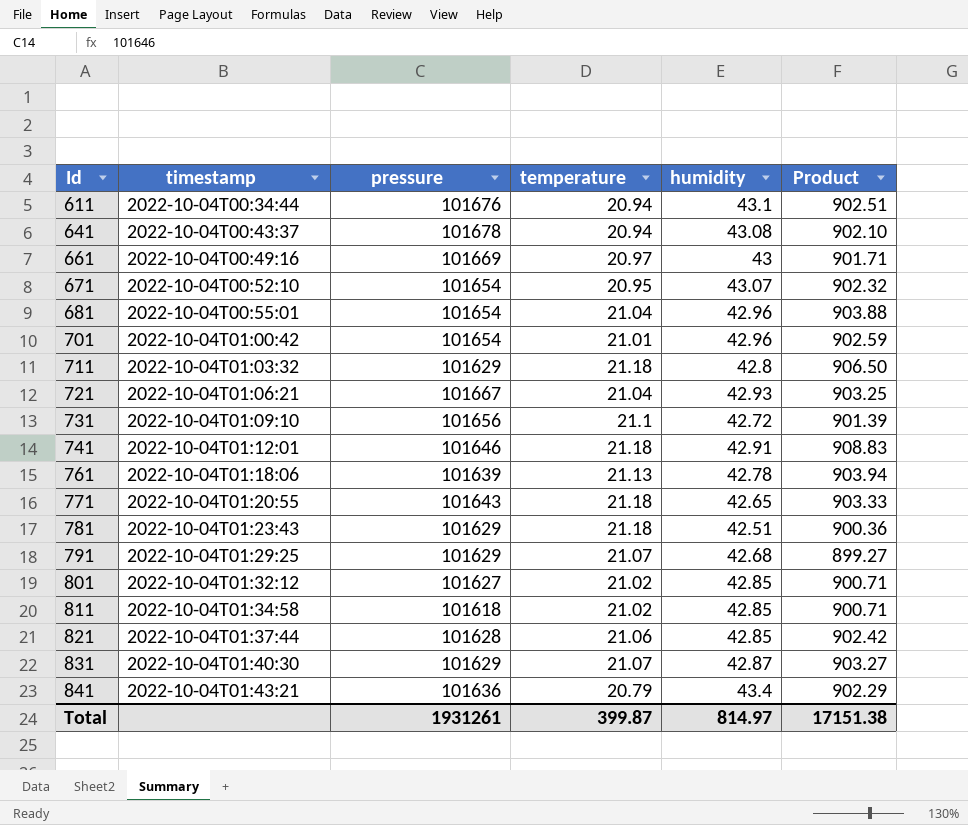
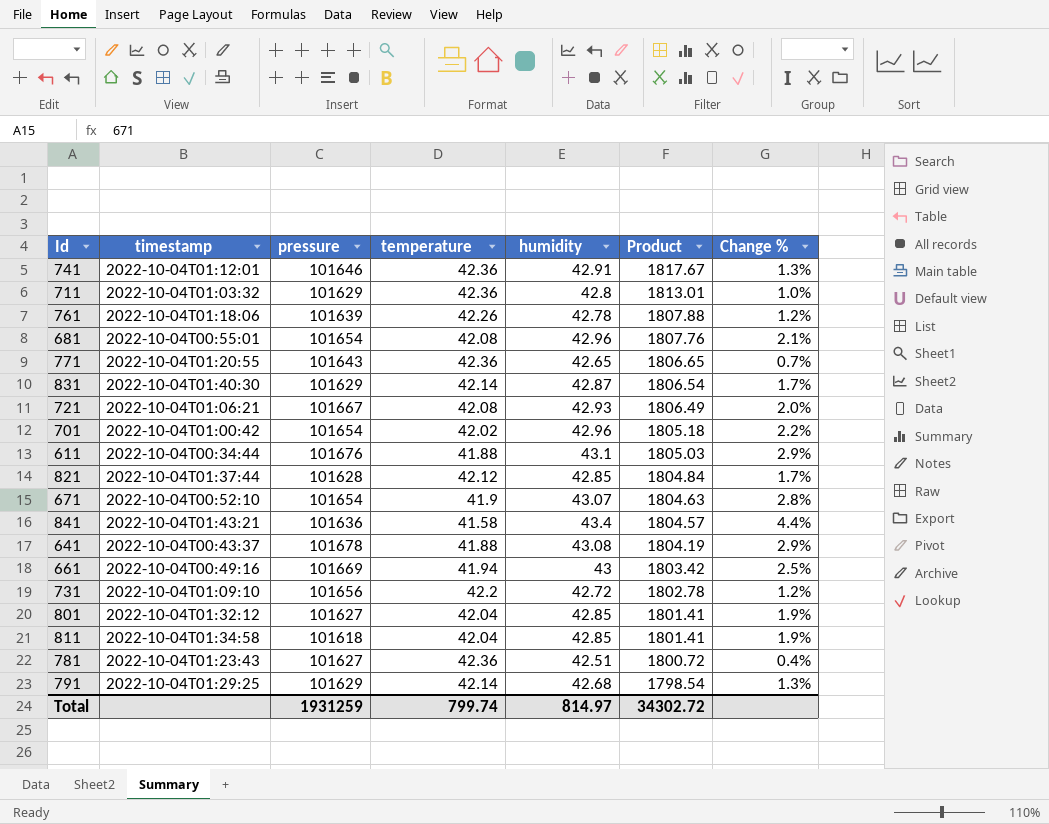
row order: Id ascending -> Product descending
column Change % | formula: none -> ([humidity] - [temperature]) / [temperature]
741 | temperature: 21.18 -> 42.36
741 | Product: 908.83 -> 1817.67
711 | temperature: 21.18 -> 42.36
711 | Product: 906.50 -> 1813.01
761 | temperature: 21.13 -> 42.26
761 | Product: 903.94 -> 1807.88
681 | temperature: 21.04 -> 42.08
681 | Product: 903.88 -> 1807.76
771 | temperature: 21.18 -> 42.36
771 | Product: 903.33 -> 1806.65
831 | temperature: 21.07 -> 42.14
831 | Product: 903.27 -> 1806.54
721 | temperature: 21.04 -> 42.08
721 | Product: 903.25 -> 1806.49
701 | temperature: 21.01 -> 42.02
701 | Product: 902.59 -> 1805.18
611 | temperature: 20.94 -> 41.88
611 | Product: 902.51 -> 1805.03
821 | temperature: 21.06 -> 42.12
821 | Product: 902.42 -> 1804.84
671 | temperature: 20.95 -> 41.9
671 | Product: 902.32 -> 1804.63
841 | temperature: 20.79 -> 41.58
841 | Product: 902.29 -> 1804.57
641 | temperature: 20.94 -> 41.88
641 | Product: 902.10 -> 1804.19
661 | temperature: 20.97 -> 41.94
661 | Product: 901.71 -> 1803.42
731 | temperature: 21.1 -> 42.2
731 | Product: 901.39 -> 1802.78
801 | temperature: 21.02 -> 42.04
801 | Product: 900.71 -> 1801.41
811 | temperature: 21.02 -> 42.04
811 | Product: 900.71 -> 1801.41
781 | pressure: 101629 -> 101627
781 | temperature: 21.18 -> 42.36
781 | Product: 900.36 -> 1800.72
791 | temperature: 21.07 -> 42.14
791 | Product: 899.27 -> 1798.54
Total | pressure: 1931261 -> 1931259
Total | temperature: 399.87 -> 799.74
Total | Product: 17151.38 -> 34302.72

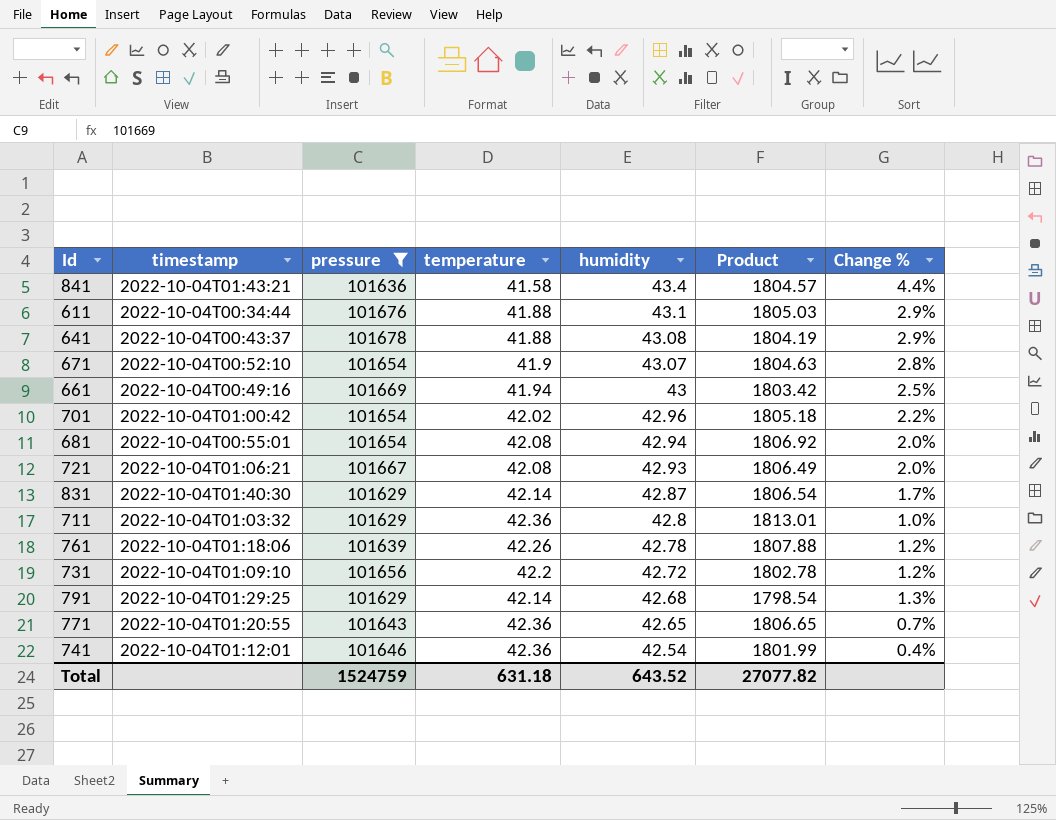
filter: none -> pressure >= 101629
row order: Product descending -> humidity descending
681 | humidity: 42.96 -> 42.94
681 | Product: 1807.76 -> 1806.92
681 | Change %: 2.1% -> 2.0%
741 | humidity: 42.91 -> 42.54
741 | Product: 1817.67 -> 1801.99
741 | Change %: 1.3% -> 0.4%
Total | pressure: 1931259 -> 1524759
Total | temperature: 799.74 -> 631.18
Total | humidity: 814.97 -> 643.52
Total | Product: 34302.72 -> 27077.82

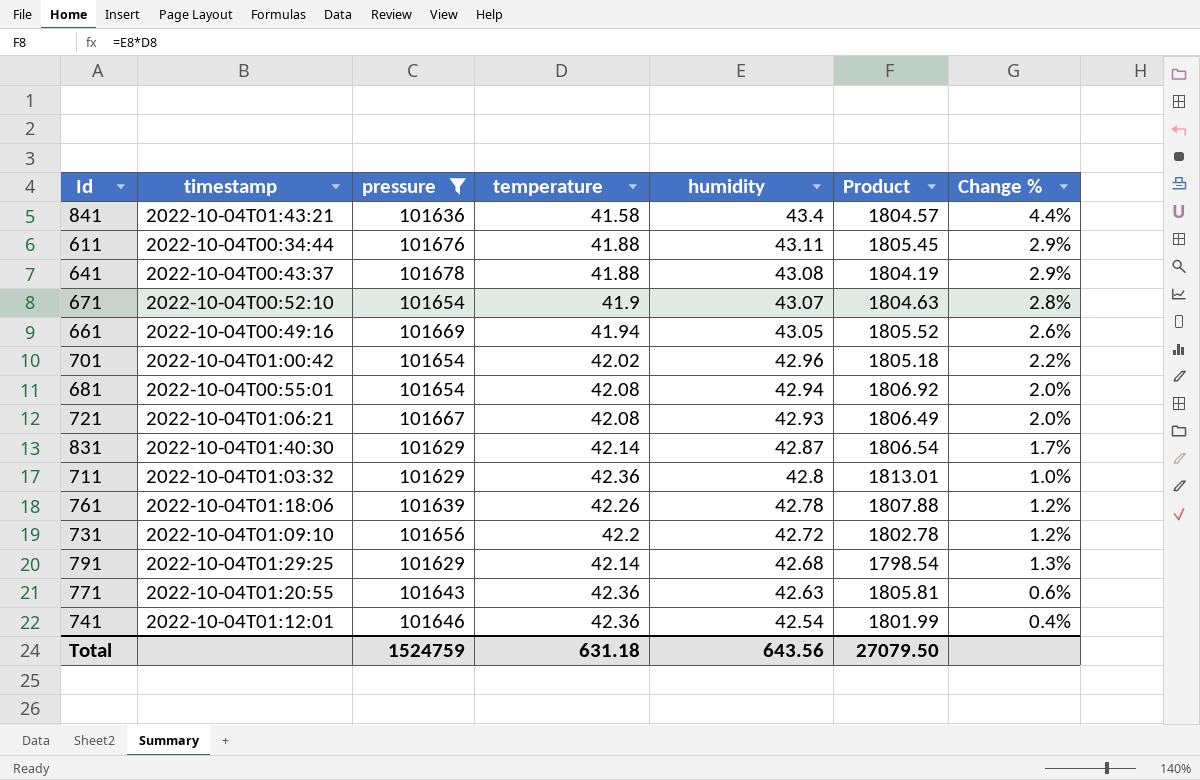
611 | humidity: 43.1 -> 43.11
611 | Product: 1805.03 -> 1805.45
661 | humidity: 43 -> 43.05
661 | Product: 1803.42 -> 1805.52
661 | Change %: 2.5% -> 2.6%
771 | humidity: 42.65 -> 42.63
771 | Product: 1806.65 -> 1805.81
771 | Change %: 0.7% -> 0.6%
Total | humidity: 643.52 -> 643.56
Total | Product: 27077.82 -> 27079.50

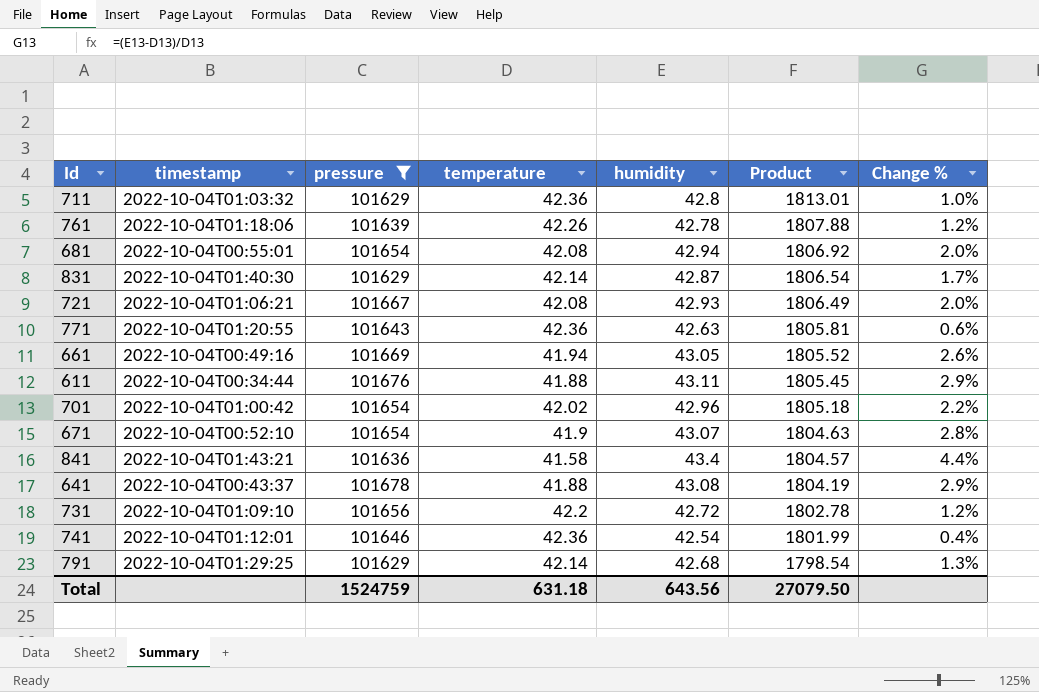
row order: humidity descending -> Product descending

